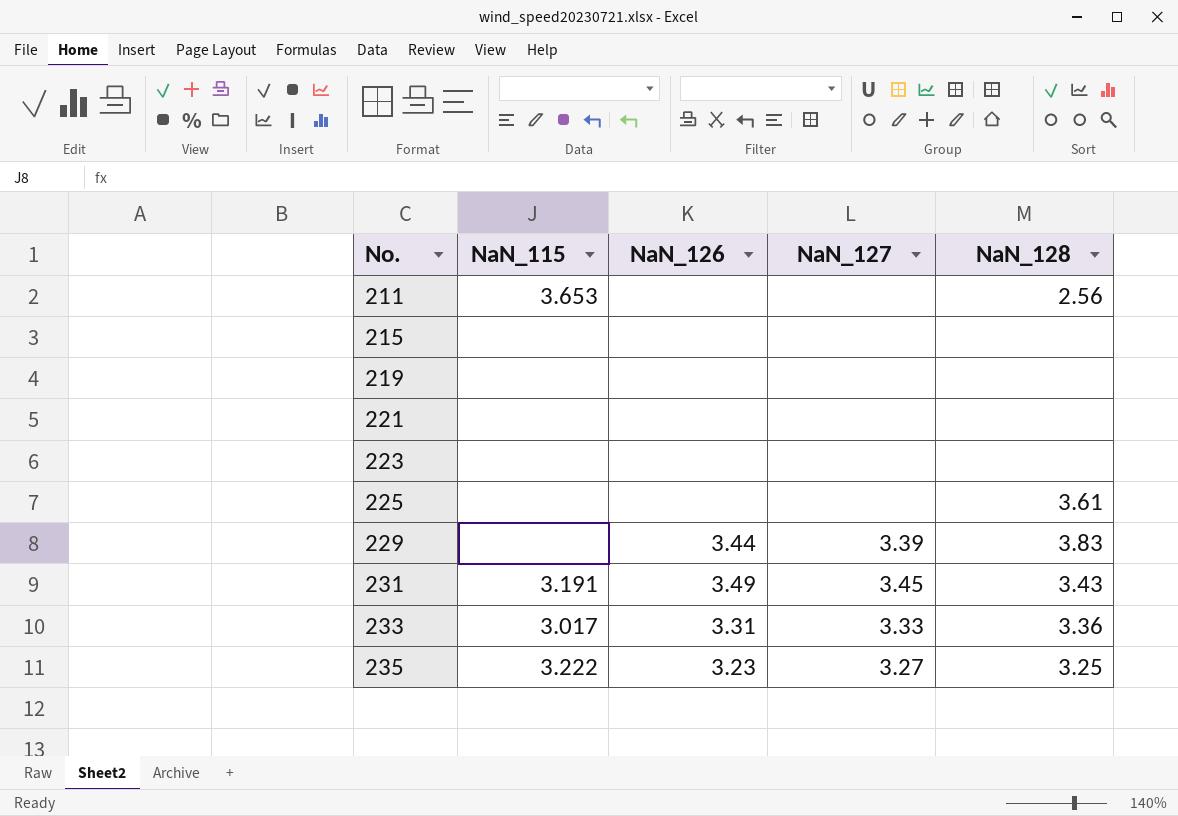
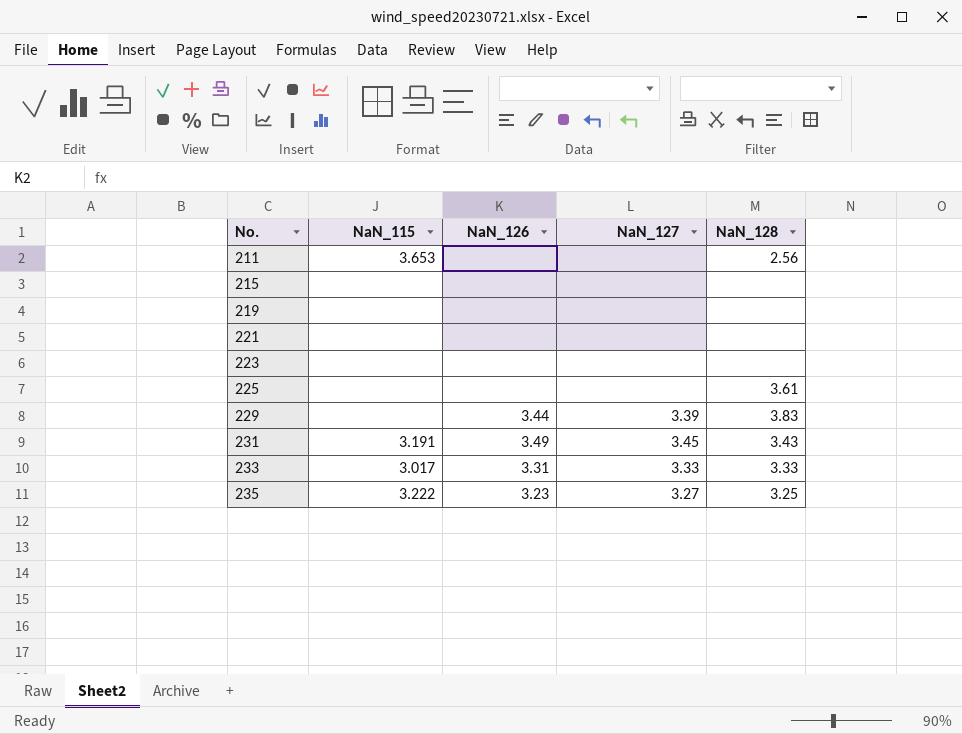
233 | NaN_128: 3.36 -> 3.33

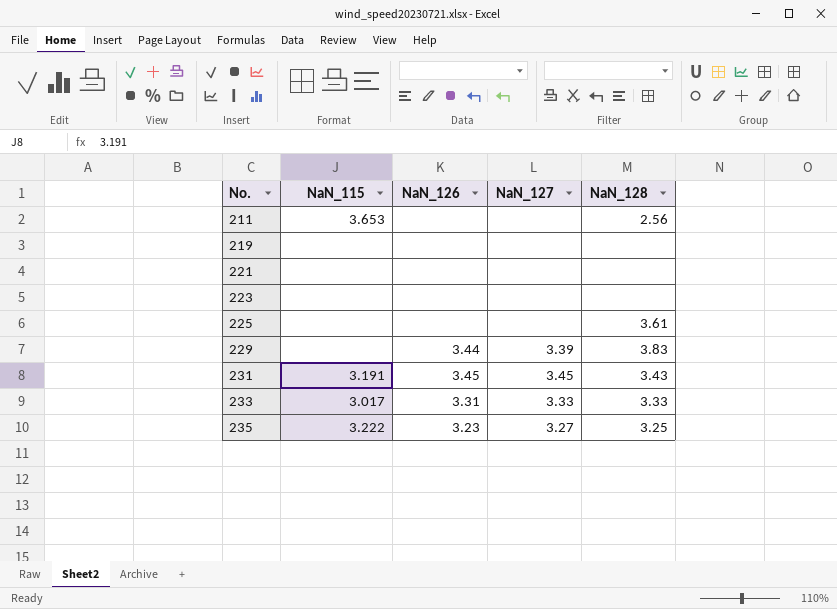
row 215: none | none | none | none -> none
231 | NaN_126: 3.49 -> 3.45

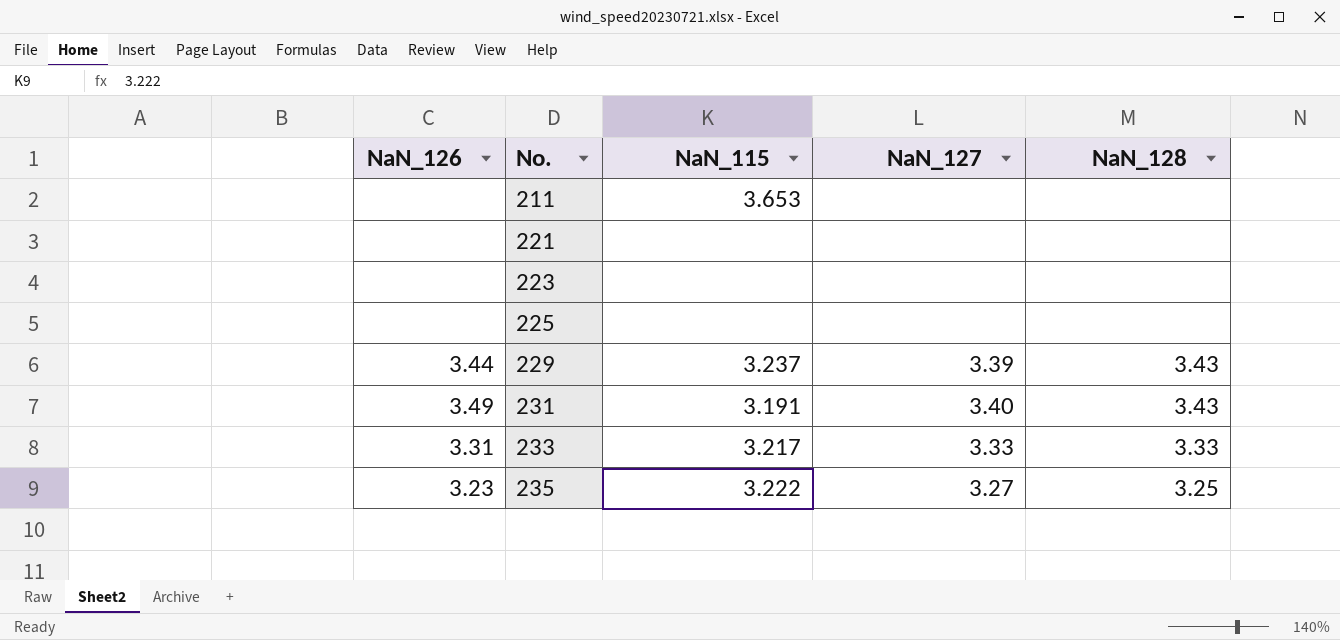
column NaN_126 | position: 3 -> 1
row 219: none | none | none | none -> none
211 | NaN_128: 2.56 -> none
225 | NaN_128: 3.61 -> none
229 | NaN_115: none -> 3.237
229 | NaN_128: 3.83 -> 3.43
231 | NaN_126: 3.45 -> 3.49
231 | NaN_127: 3.45 -> 3.40
233 | NaN_115: 3.017 -> 3.217

